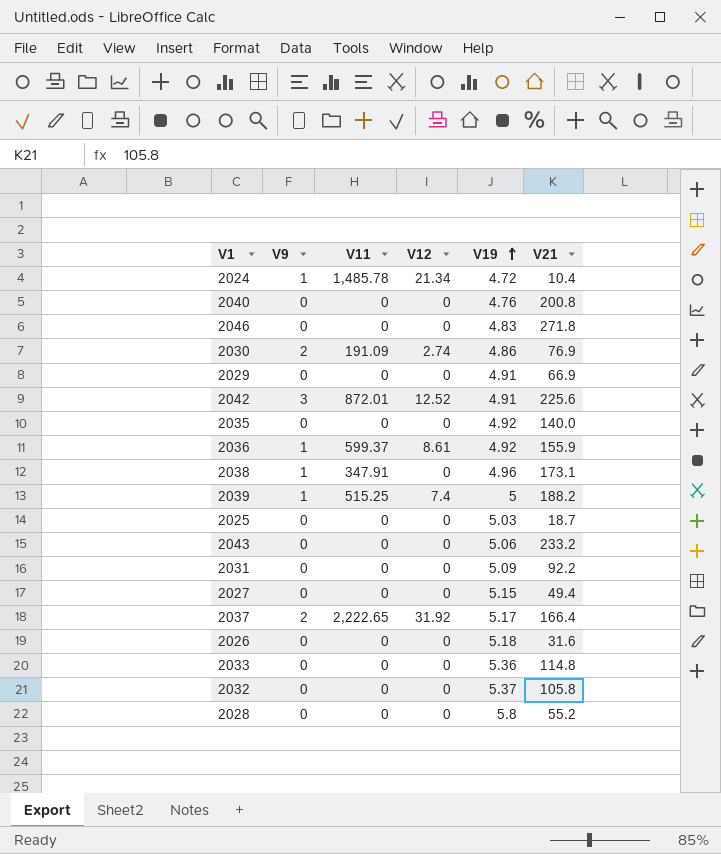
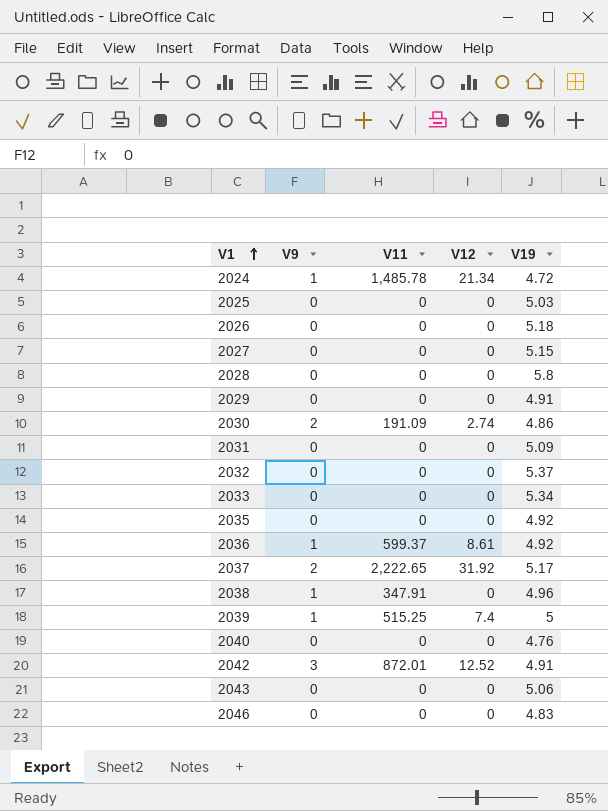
row order: V19 ascending -> V1 ascending
column V21 | position: 6 -> none
2033 | V19: 5.36 -> 5.34

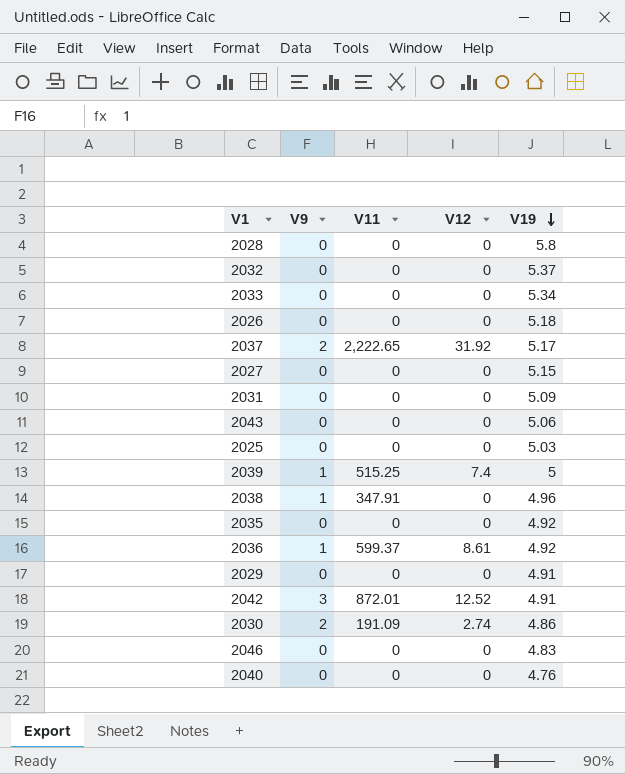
row order: V1 ascending -> V19 descending
row 2024: 1 | 1,485.78 | 21.34 | 4.72 -> none

